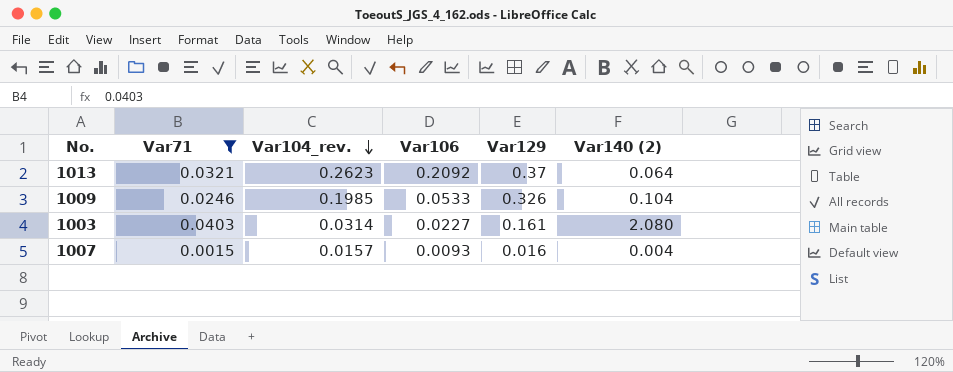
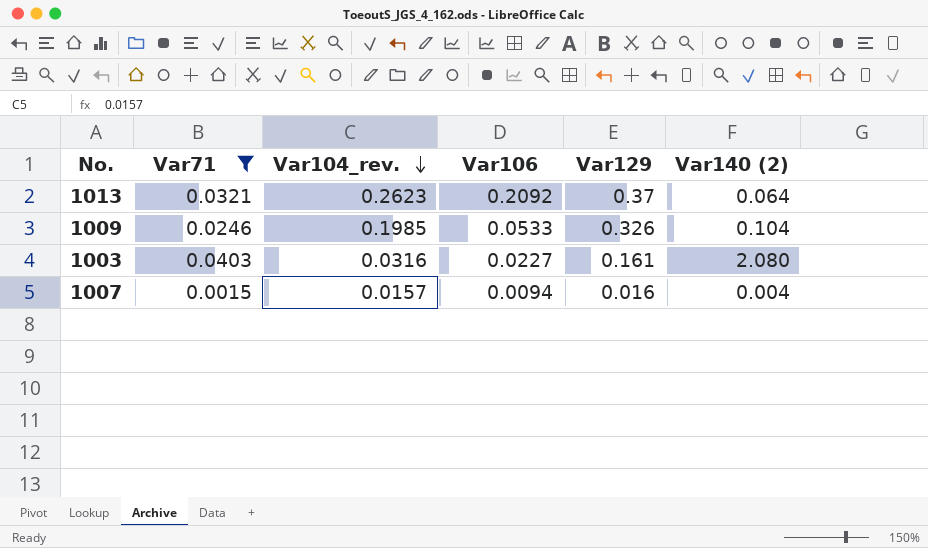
1003 | Var104_rev.: 0.0314 -> 0.0316
1007 | Var106: 0.0093 -> 0.0094

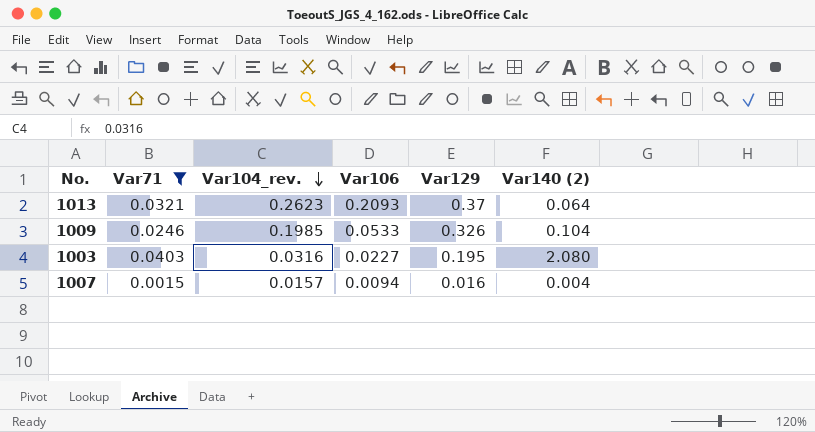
1013 | Var106: 0.2092 -> 0.2093
1003 | Var129: 0.161 -> 0.195

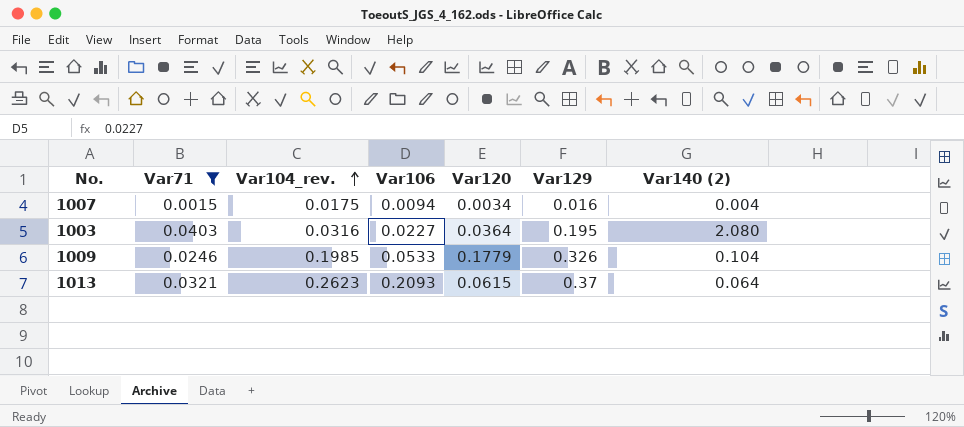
row order: Var104_rev. descending -> Var104_rev. ascending
column Var120 | position: none -> 5
1007 | Var104_rev.: 0.0157 -> 0.0175

